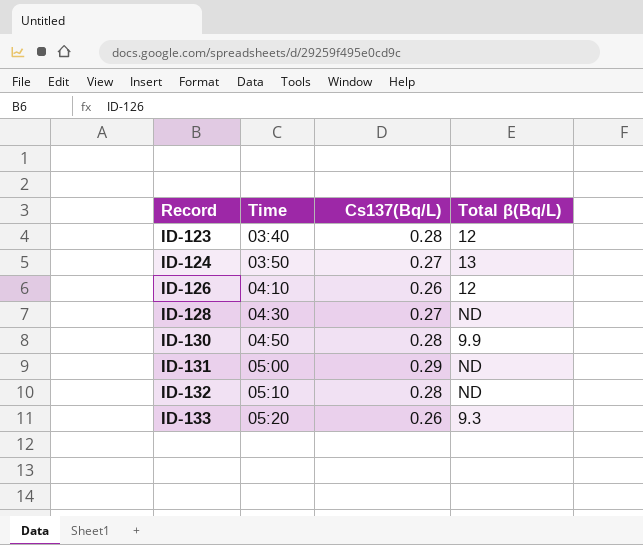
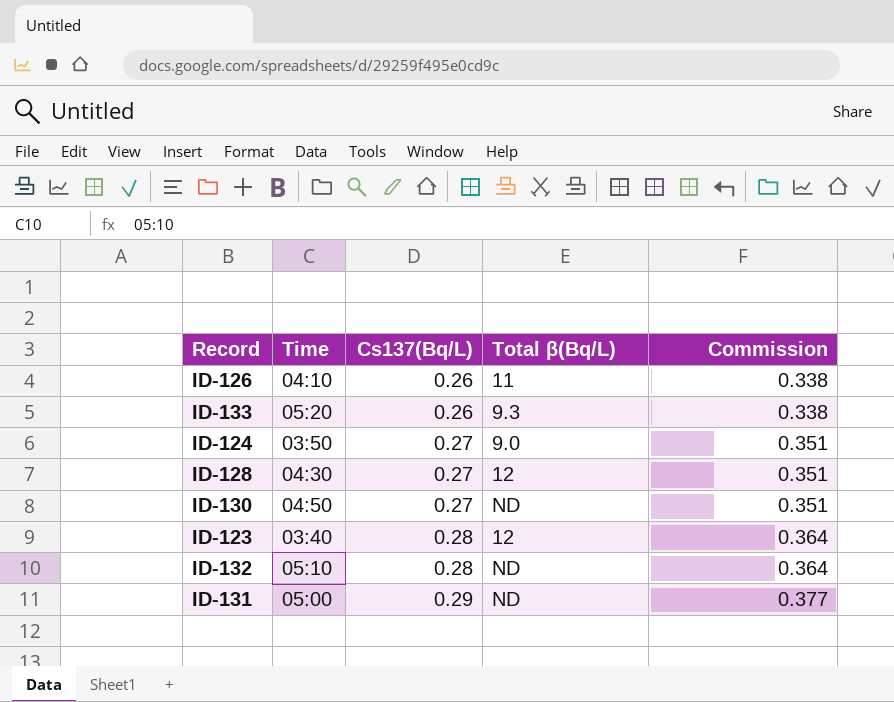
row order: Record ascending -> Cs137(Bq/L) ascending
column Commission | formula: none -> [Cs137(Bq/L)] * 1.3
ID-126 | Total β(Bq/L): 12 -> 11
ID-124 | Total β(Bq/L): 13 -> 9.0
ID-128 | Total β(Bq/L): ND -> 12
ID-130 | Cs137(Bq/L): 0.28 -> 0.27
ID-130 | Total β(Bq/L): 9.9 -> ND

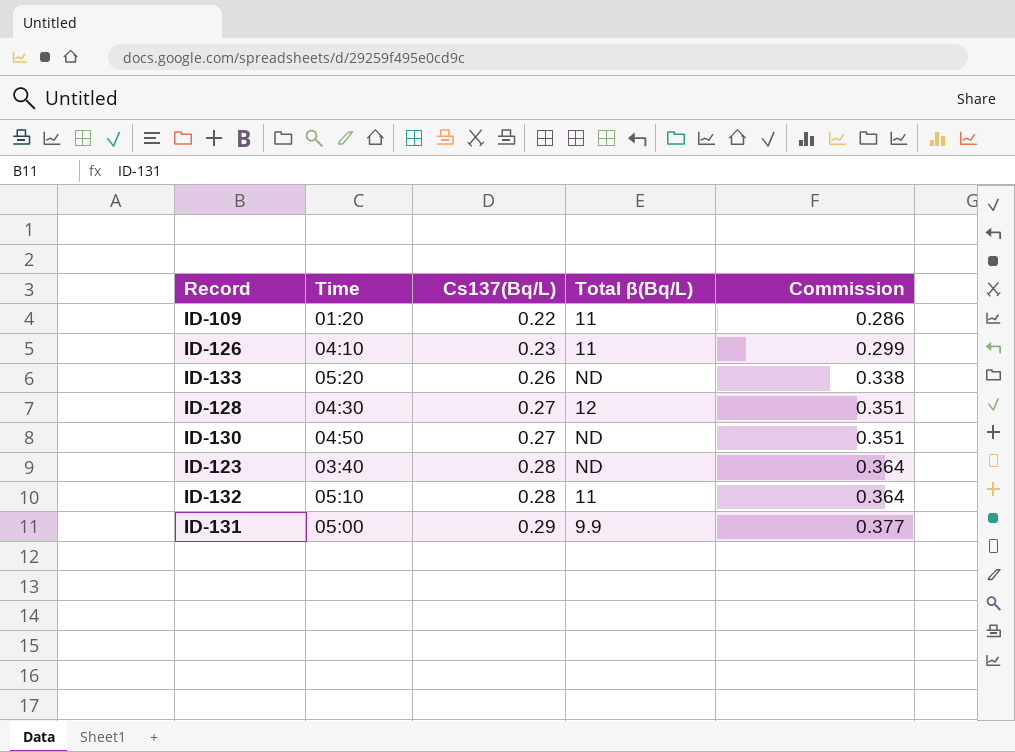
row ID-124: 03:50 | 0.27 | 9.0 | 0.351 -> none
row ID-109: none -> 01:20 | 0.22 | 11 | 0.286
ID-126 | Cs137(Bq/L): 0.26 -> 0.23
ID-126 | Commission: 0.338 -> 0.299
ID-133 | Total β(Bq/L): 9.3 -> ND
ID-123 | Total β(Bq/L): 12 -> ND
ID-132 | Total β(Bq/L): ND -> 11
ID-131 | Total β(Bq/L): ND -> 9.9

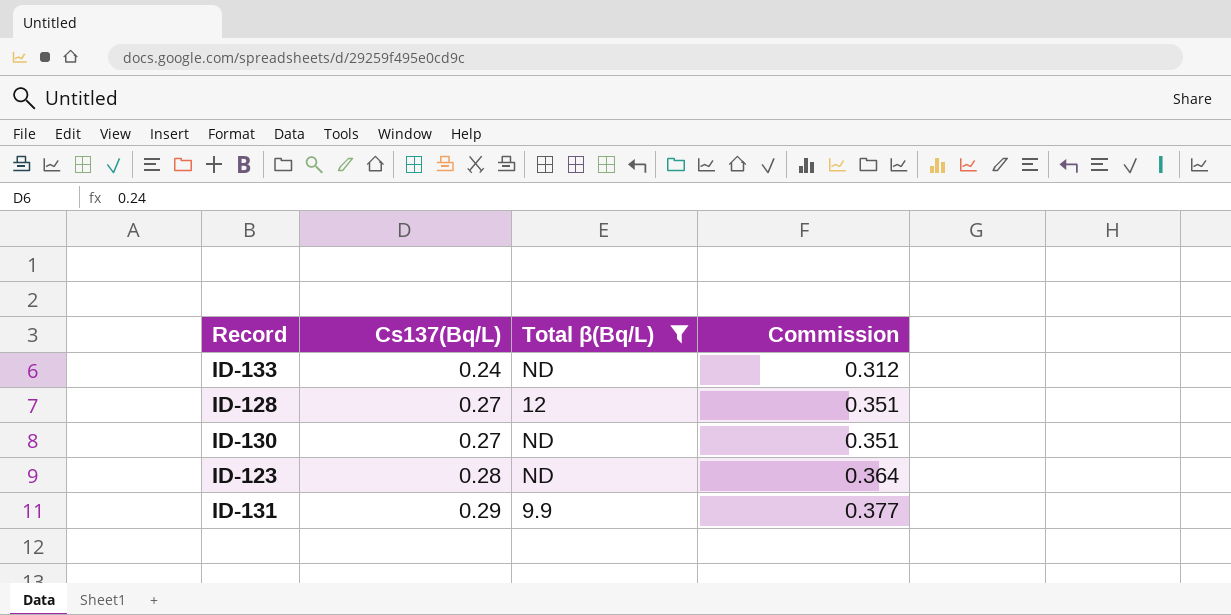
filter: none -> Total β(Bq/L) != 11
column Time | position: 2 -> none
ID-133 | Cs137(Bq/L): 0.26 -> 0.24
ID-133 | Commission: 0.338 -> 0.312

